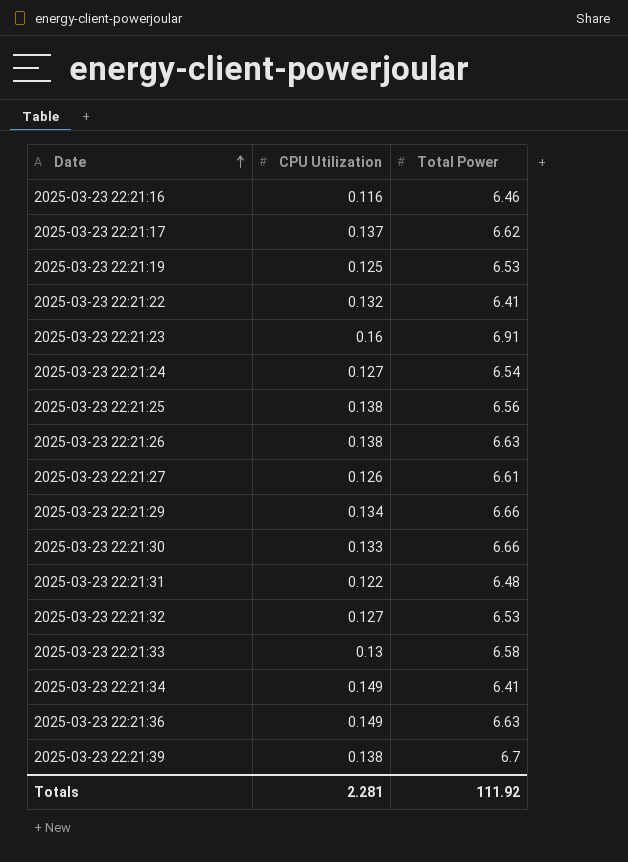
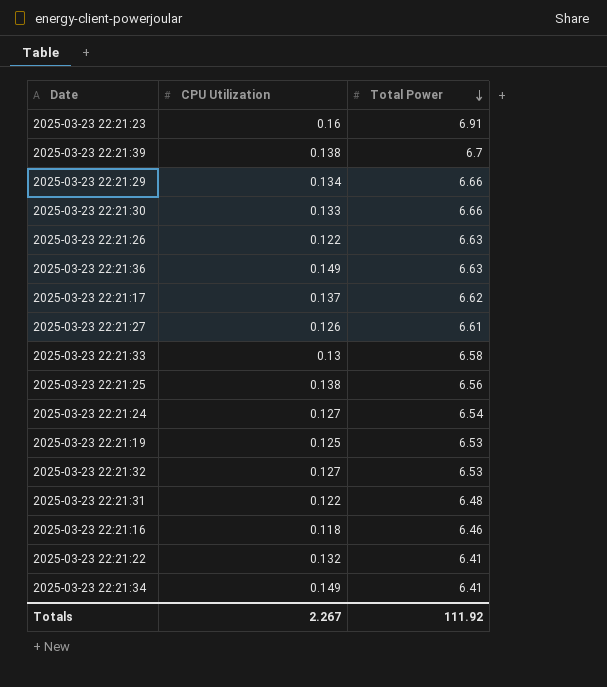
row order: Date ascending -> Total Power descending
2025-03-23 22:21:26 | CPU Utilization: 0.138 -> 0.122
2025-03-23 22:21:16 | CPU Utilization: 0.116 -> 0.118
Totals | CPU Utilization: 2.281 -> 2.267

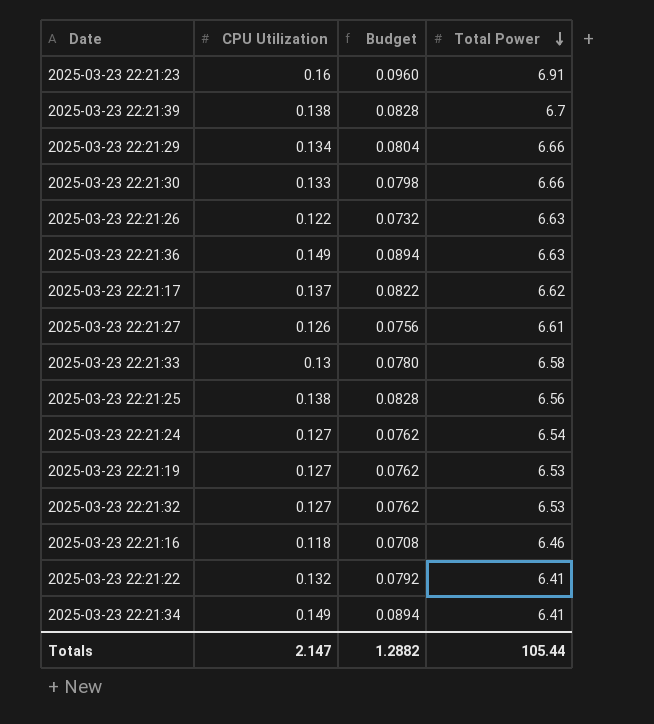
column Budget | formula: none -> [CPU Utilization] * 0.6
row 2025-03-23 22:21:31: 0.122 | 6.48 -> none
2025-03-23 22:21:19 | CPU Utilization: 0.125 -> 0.127
Totals | CPU Utilization: 2.267 -> 2.147
Totals | Total Power: 111.92 -> 105.44

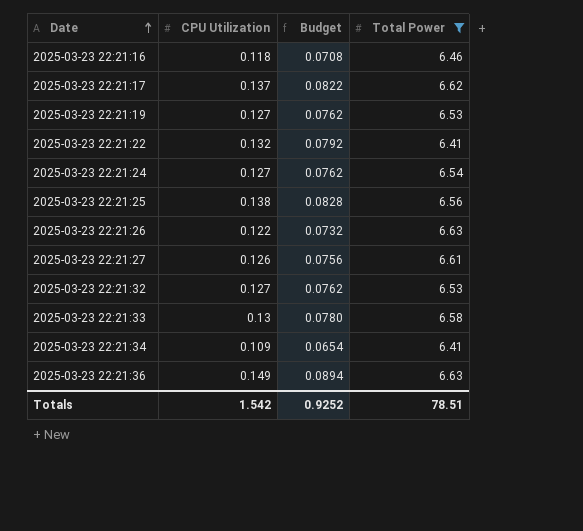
filter: none -> Total Power <= 6.63
row order: Total Power descending -> Date ascending
2025-03-23 22:21:34 | CPU Utilization: 0.149 -> 0.109
2025-03-23 22:21:34 | Budget: 0.0894 -> 0.0654
Totals | CPU Utilization: 2.147 -> 1.542
Totals | Budget: 1.2882 -> 0.9252
Totals | Total Power: 105.44 -> 78.51

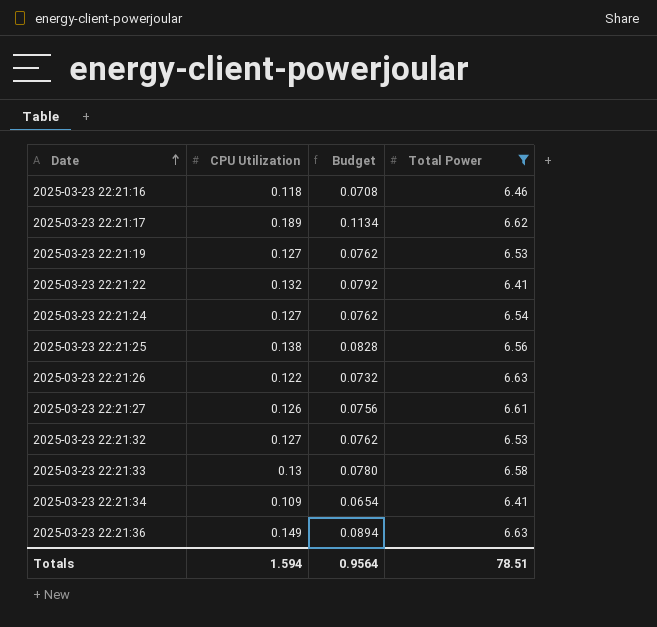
2025-03-23 22:21:17 | CPU Utilization: 0.137 -> 0.189
2025-03-23 22:21:17 | Budget: 0.0822 -> 0.1134
Totals | CPU Utilization: 1.542 -> 1.594
Totals | Budget: 0.9252 -> 0.9564

